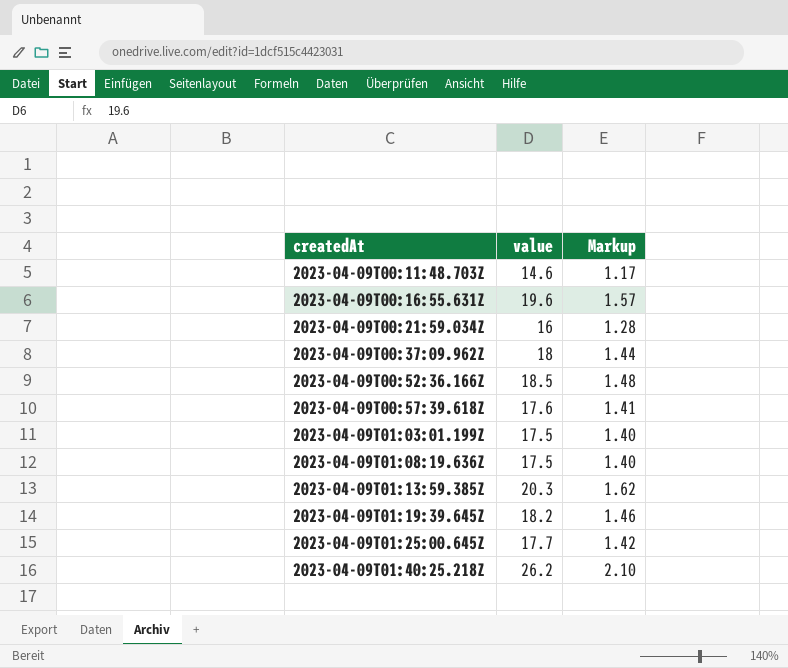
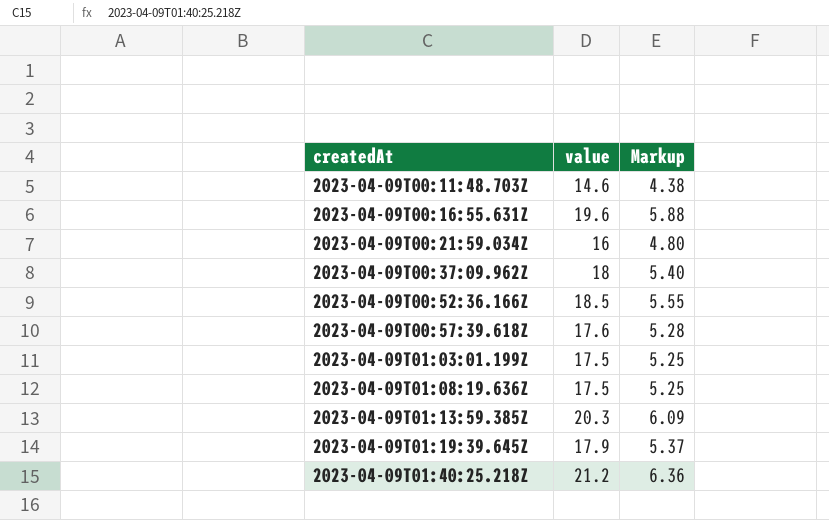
column Markup | formula: [value] * 0.08 -> [value] * 0.3
row 2023-04-09T01:25:00.645Z: 17.7 | 1.42 -> none
2023-04-09T01:19:39.645Z | value: 18.2 -> 17.9
2023-04-09T01:40:25.218Z | value: 26.2 -> 21.2

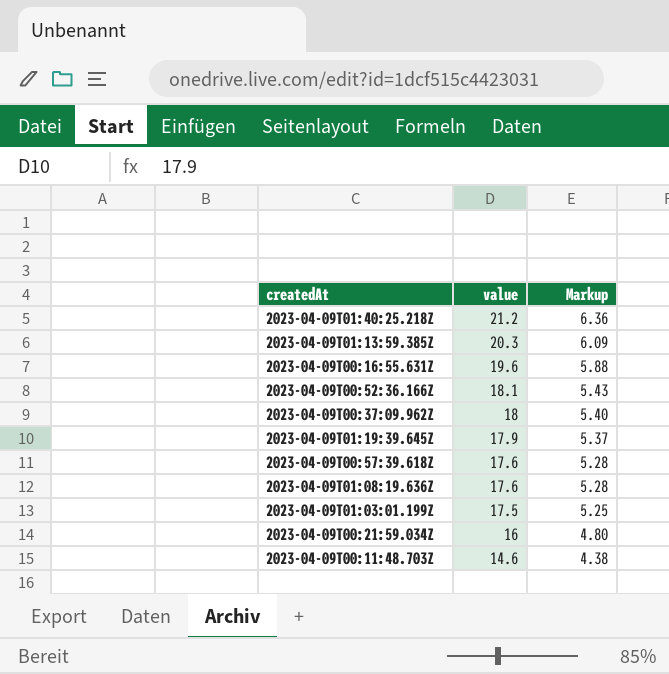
row order: createdAt ascending -> value descending
2023-04-09T00:52:36.166Z | value: 18.5 -> 18.1
2023-04-09T00:52:36.166Z | Markup: 5.55 -> 5.43
2023-04-09T01:08:19.636Z | value: 17.5 -> 17.6
2023-04-09T01:08:19.636Z | Markup: 5.25 -> 5.28

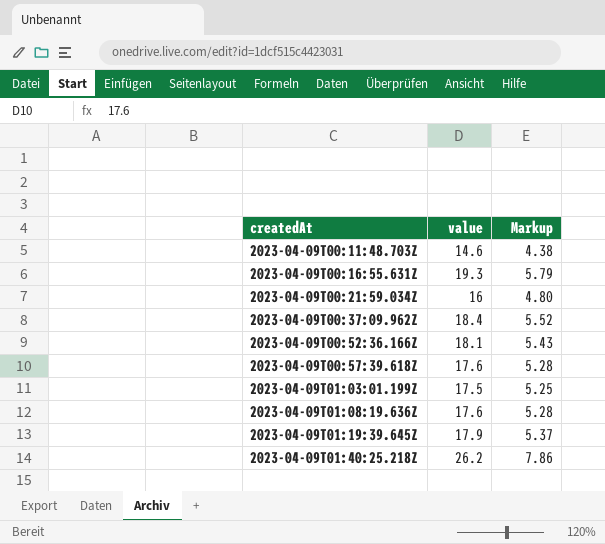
row order: value descending -> createdAt ascending
row 2023-04-09T01:13:59.385Z: 20.3 | 6.09 -> none
2023-04-09T00:16:55.631Z | value: 19.6 -> 19.3
2023-04-09T00:16:55.631Z | Markup: 5.88 -> 5.79
2023-04-09T00:37:09.962Z | value: 18 -> 18.4
2023-04-09T00:37:09.962Z | Markup: 5.40 -> 5.52
2023-04-09T01:40:25.218Z | value: 21.2 -> 26.2
2023-04-09T01:40:25.218Z | Markup: 6.36 -> 7.86

